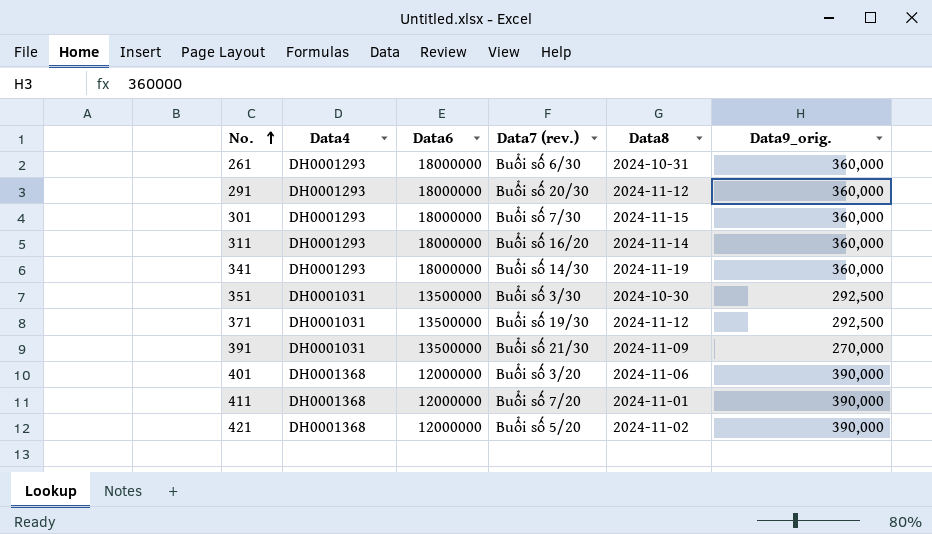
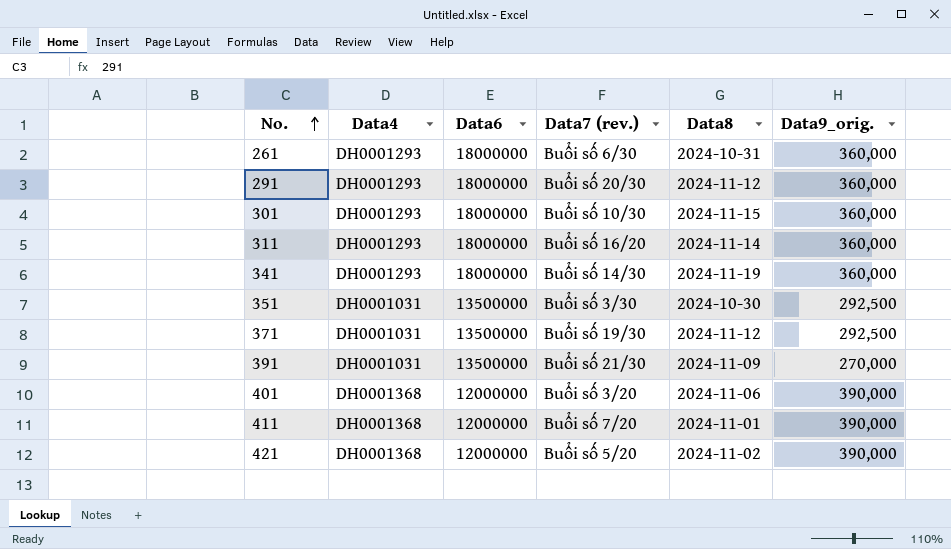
301 | Data7 (rev.): Buổi số 7/30 -> Buổi số 10/30

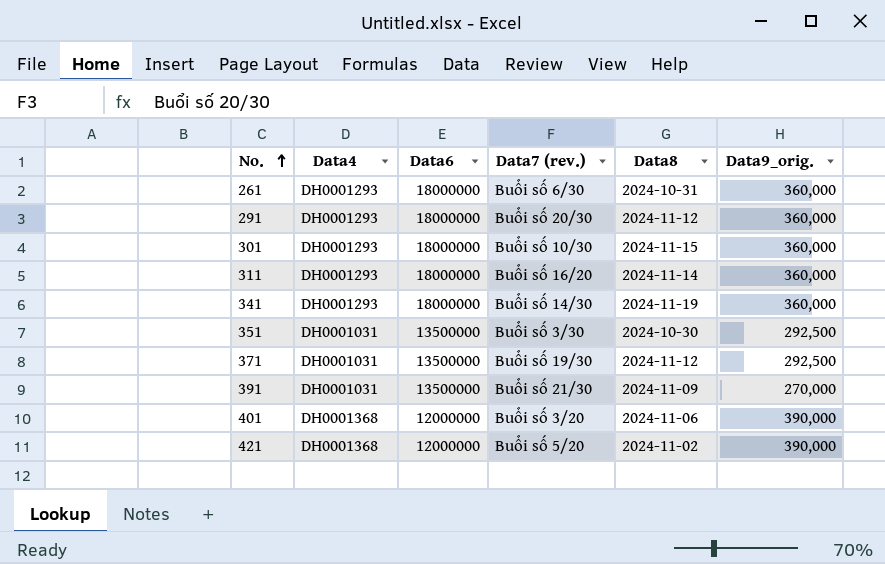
row 411: DH0001368 | 12000000 | Buổi số 7/20 | 2024-11-01 | 390,000 -> none

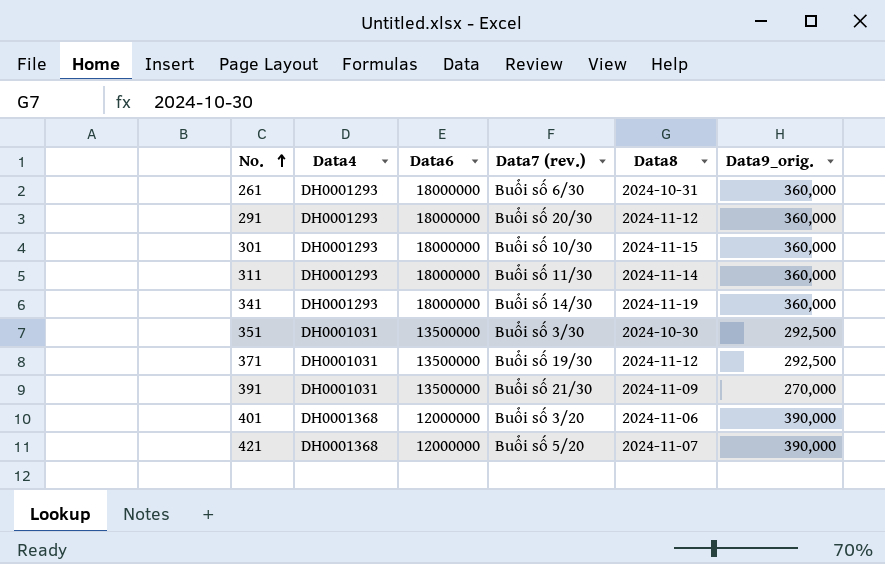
311 | Data7 (rev.): Buổi số 16/20 -> Buổi số 11/30
421 | Data8: 2024-11-02 -> 2024-11-07

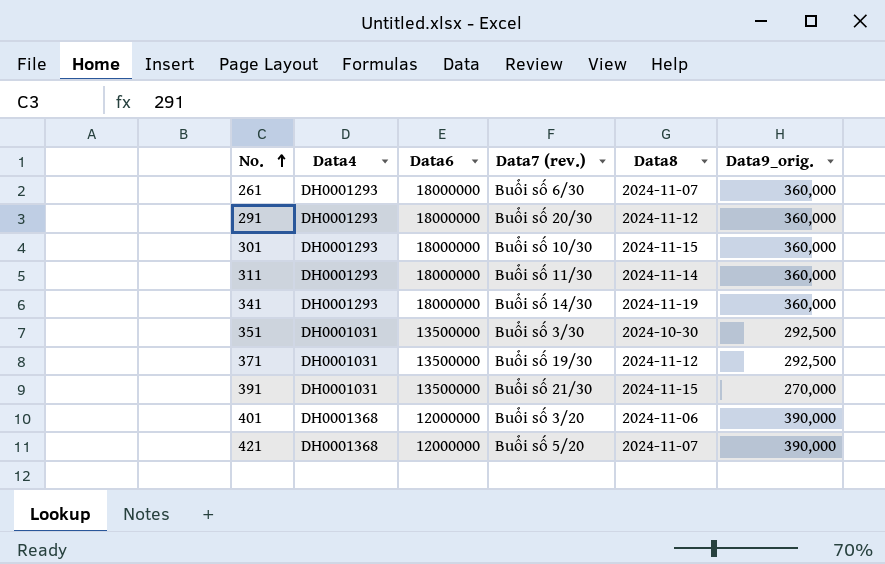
261 | Data8: 2024-10-31 -> 2024-11-07
391 | Data8: 2024-11-09 -> 2024-11-15

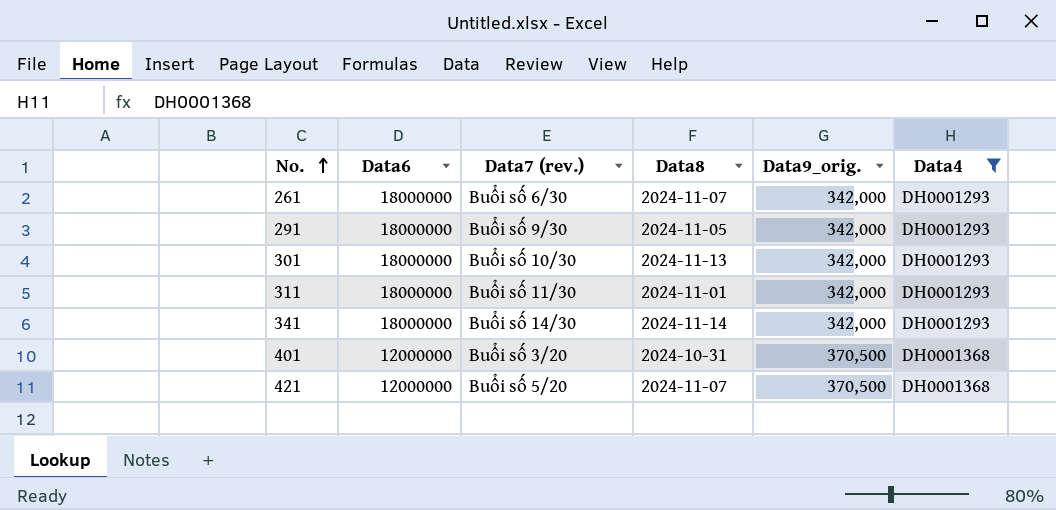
filter: none -> Data4 != DH0001031
column Data4 | position: 2 -> 6
261 | Data9_orig.: 360,000 -> 342,000
291 | Data7 (rev.): Buổi số 20/30 -> Buổi số 9/30
291 | Data8: 2024-11-12 -> 2024-11-05
291 | Data9_orig.: 360,000 -> 342,000
301 | Data8: 2024-11-15 -> 2024-11-13
301 | Data9_orig.: 360,000 -> 342,000
311 | Data8: 2024-11-14 -> 2024-11-01
311 | Data9_orig.: 360,000 -> 342,000
341 | Data8: 2024-11-19 -> 2024-11-14
341 | Data9_orig.: 360,000 -> 342,000
401 | Data8: 2024-11-06 -> 2024-10-31
401 | Data9_orig.: 390,000 -> 370,500
421 | Data9_orig.: 390,000 -> 370,500

